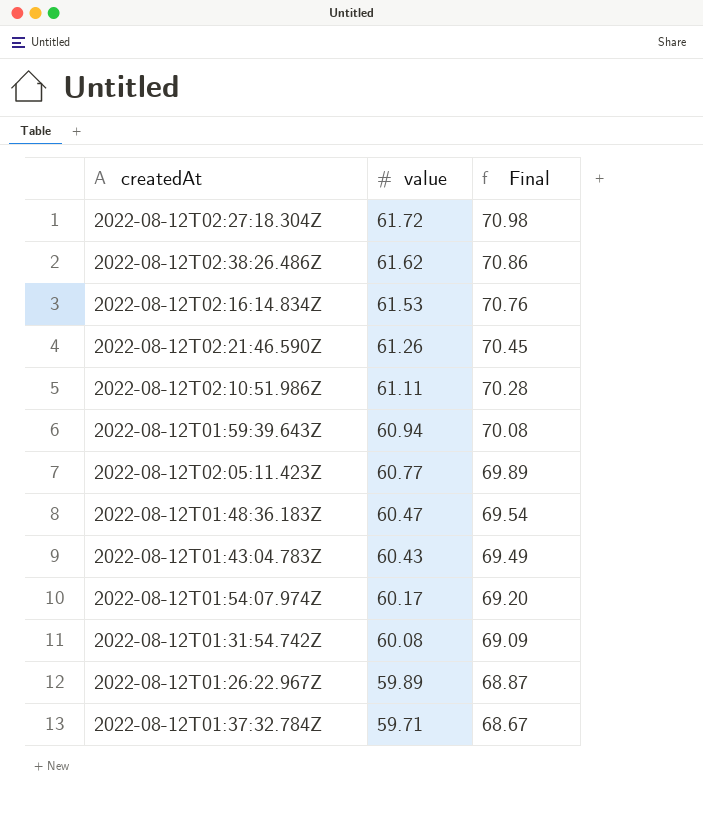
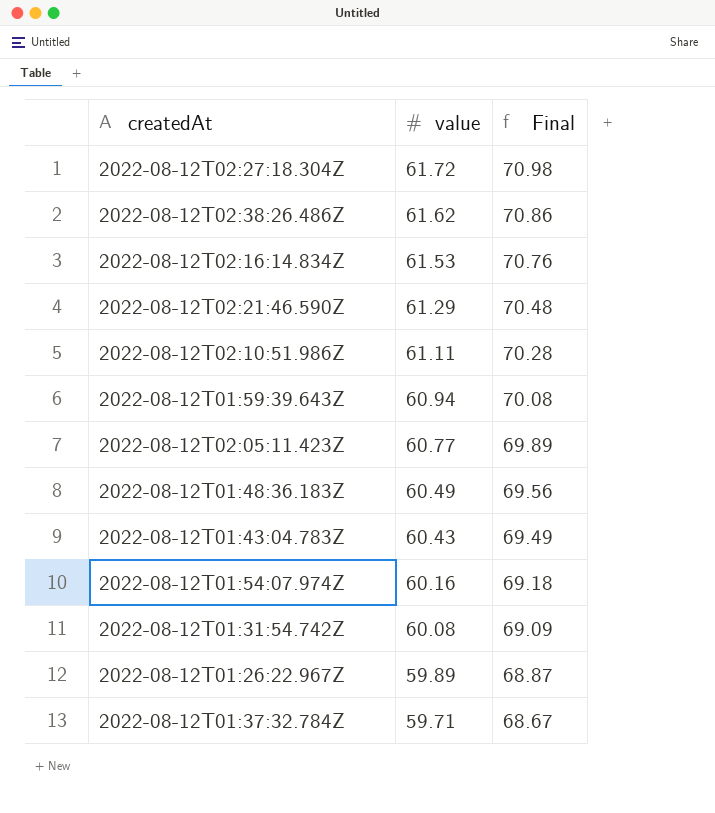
2022-08-12T02:21:46.590Z | value: 61.26 -> 61.29
2022-08-12T02:21:46.590Z | Final: 70.45 -> 70.48
2022-08-12T01:48:36.183Z | value: 60.47 -> 60.49
2022-08-12T01:48:36.183Z | Final: 69.54 -> 69.56
2022-08-12T01:54:07.974Z | value: 60.17 -> 60.16
2022-08-12T01:54:07.974Z | Final: 69.20 -> 69.18

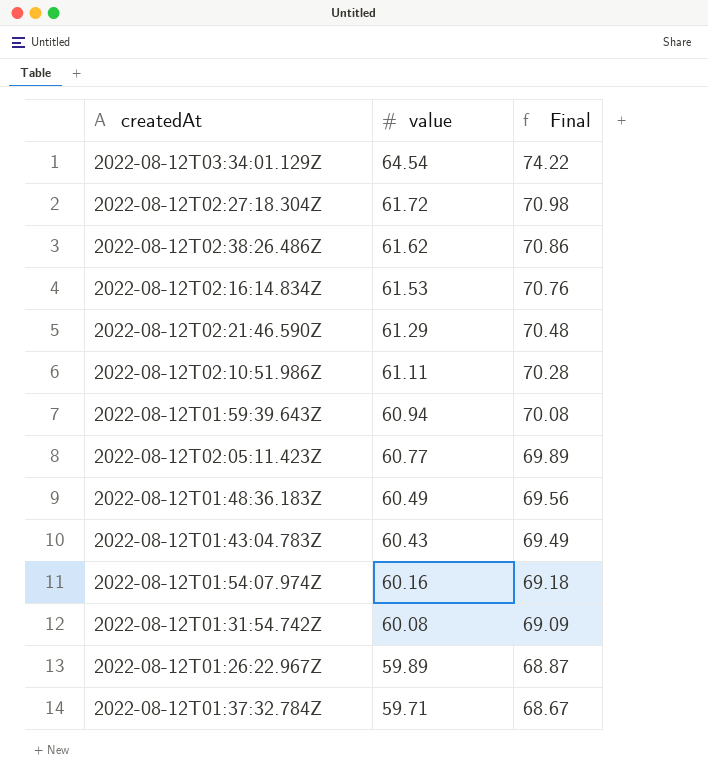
row 2022-08-12T03:34:01.129Z: none -> 64.54 | 74.22

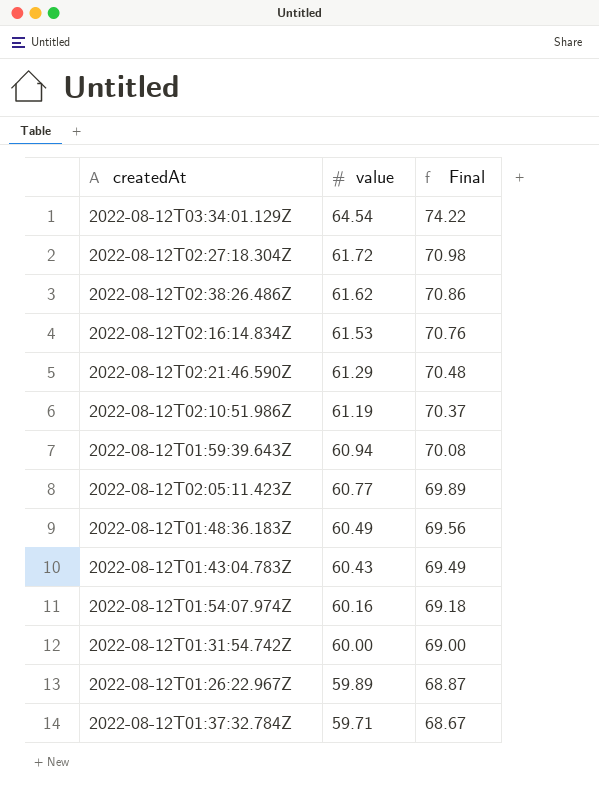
2022-08-12T02:10:51.986Z | value: 61.11 -> 61.19
2022-08-12T02:10:51.986Z | Final: 70.28 -> 70.37
2022-08-12T01:31:54.742Z | value: 60.08 -> 60.00
2022-08-12T01:31:54.742Z | Final: 69.09 -> 69.00

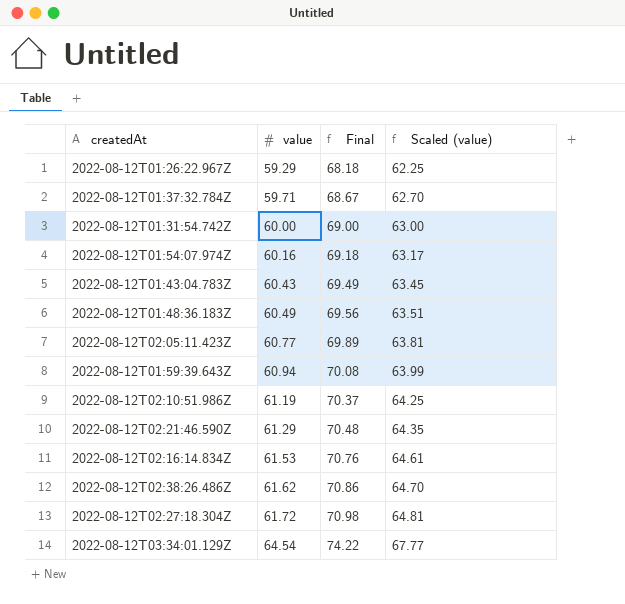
row order: value descending -> value ascending
column Scaled (value) | formula: none -> [value] * 1.05
2022-08-12T01:26:22.967Z | value: 59.89 -> 59.29
2022-08-12T01:26:22.967Z | Final: 68.87 -> 68.18

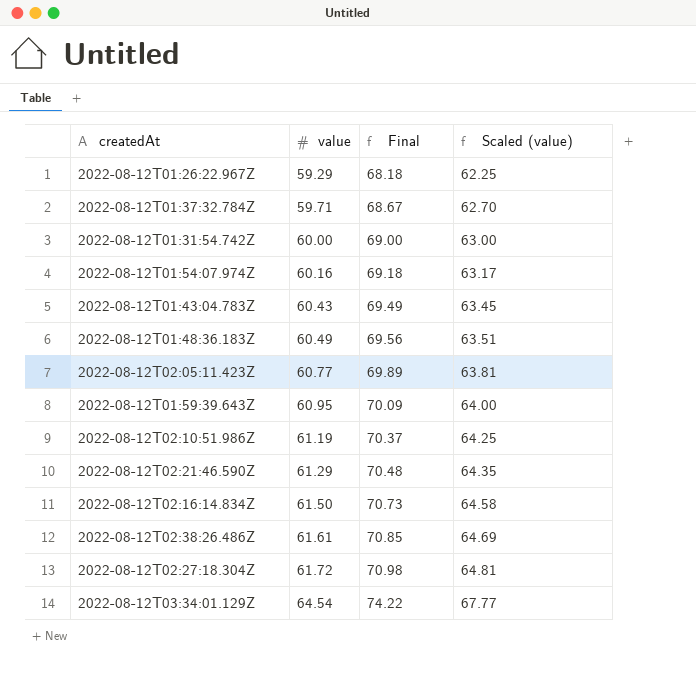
2022-08-12T01:59:39.643Z | value: 60.94 -> 60.95
2022-08-12T01:59:39.643Z | Final: 70.08 -> 70.09
2022-08-12T01:59:39.643Z | Scaled (value): 63.99 -> 64.00
2022-08-12T02:16:14.834Z | value: 61.53 -> 61.50
2022-08-12T02:16:14.834Z | Final: 70.76 -> 70.73
2022-08-12T02:16:14.834Z | Scaled (value): 64.61 -> 64.58
2022-08-12T02:38:26.486Z | value: 61.62 -> 61.61
2022-08-12T02:38:26.486Z | Final: 70.86 -> 70.85
2022-08-12T02:38:26.486Z | Scaled (value): 64.70 -> 64.69

